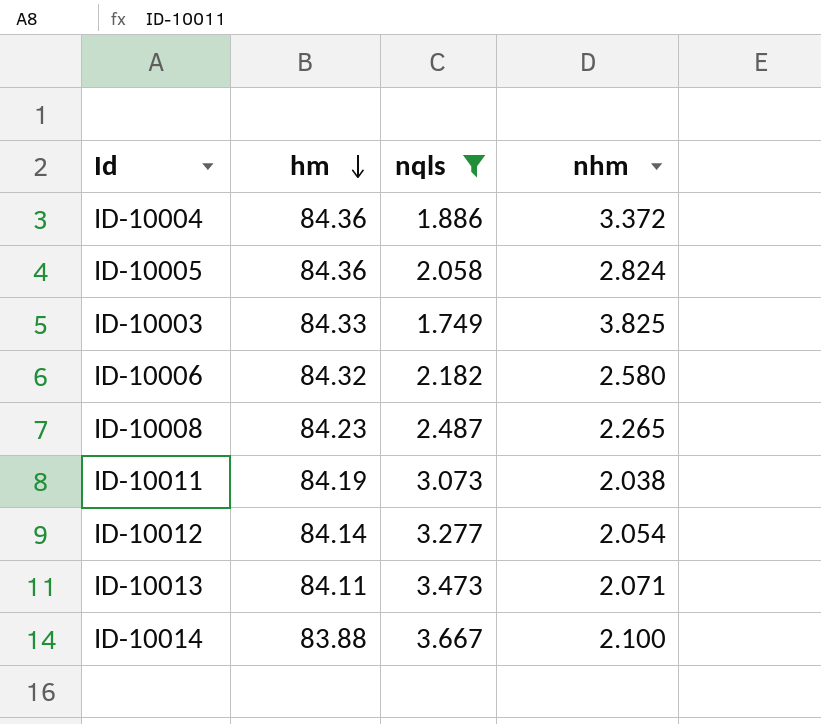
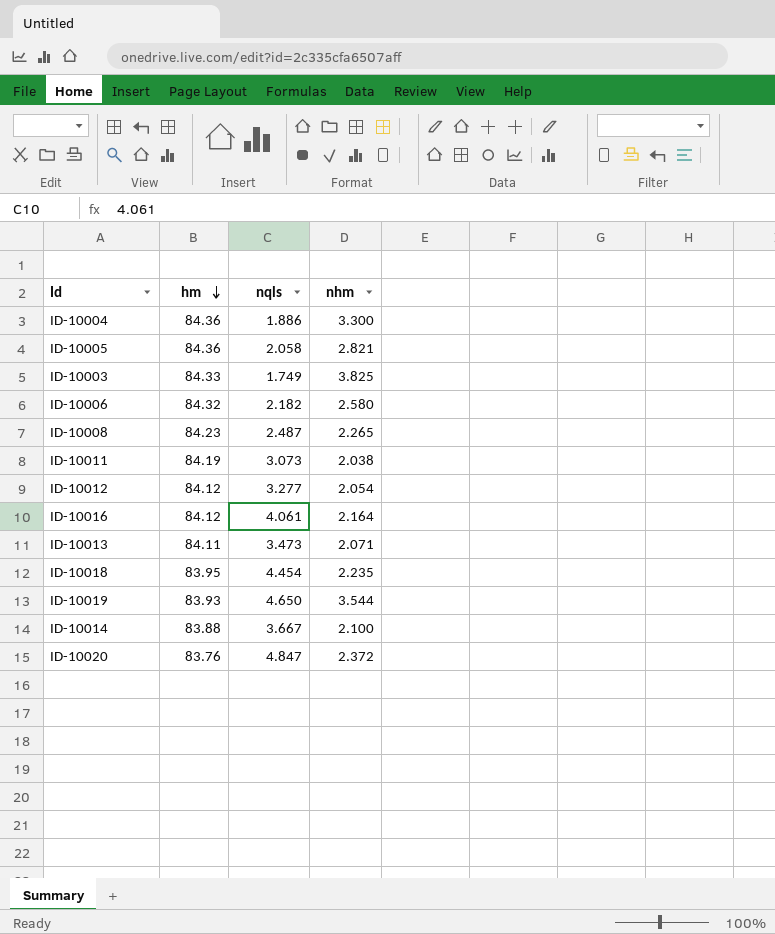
filter: nqls <= 3.667 -> none
ID-10004 | nhm: 3.372 -> 3.300
ID-10005 | nhm: 2.824 -> 2.821
ID-10012 | hm: 84.14 -> 84.12

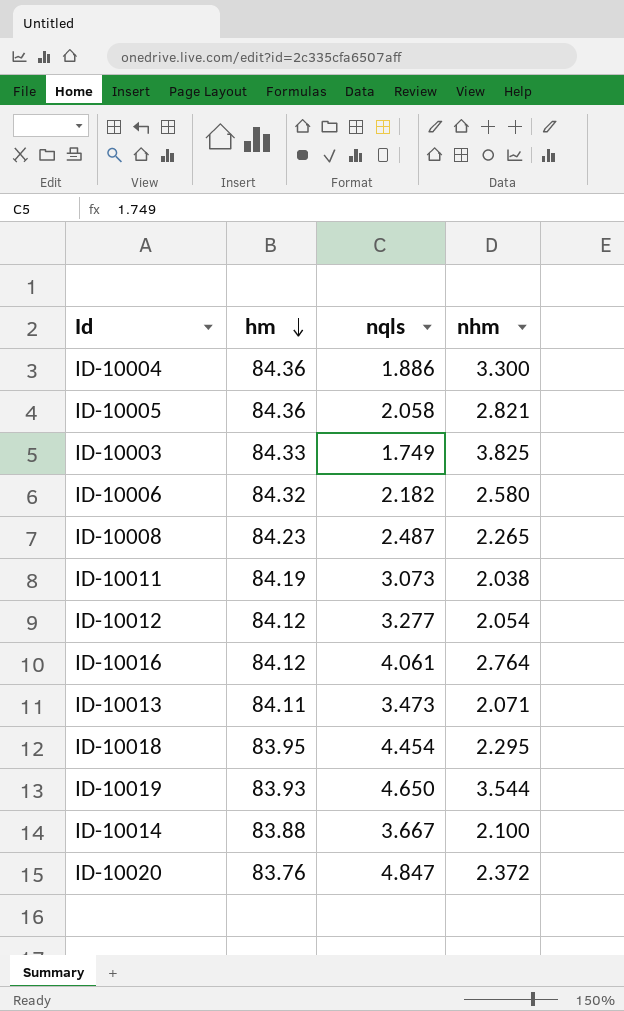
ID-10016 | nhm: 2.164 -> 2.764
ID-10018 | nhm: 2.235 -> 2.295

